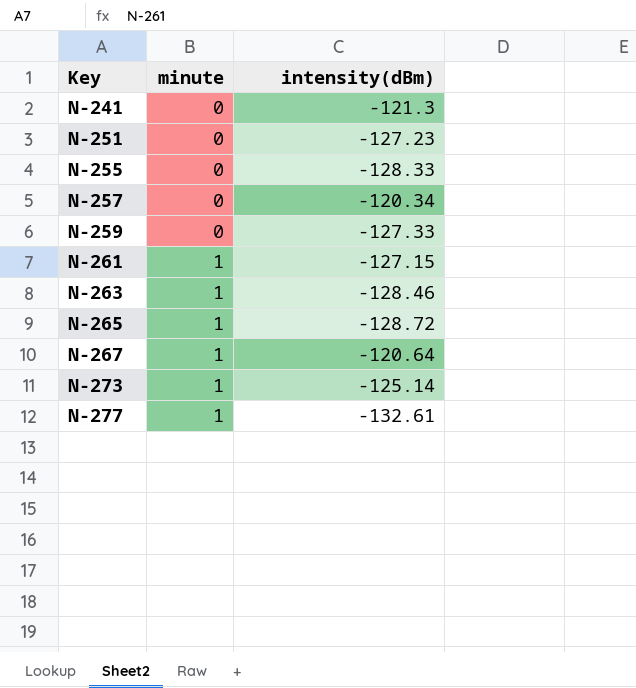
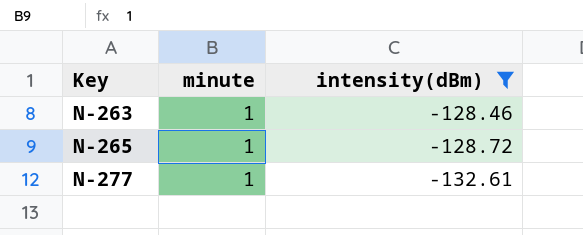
filter: none -> intensity(dBm) <= -128.46

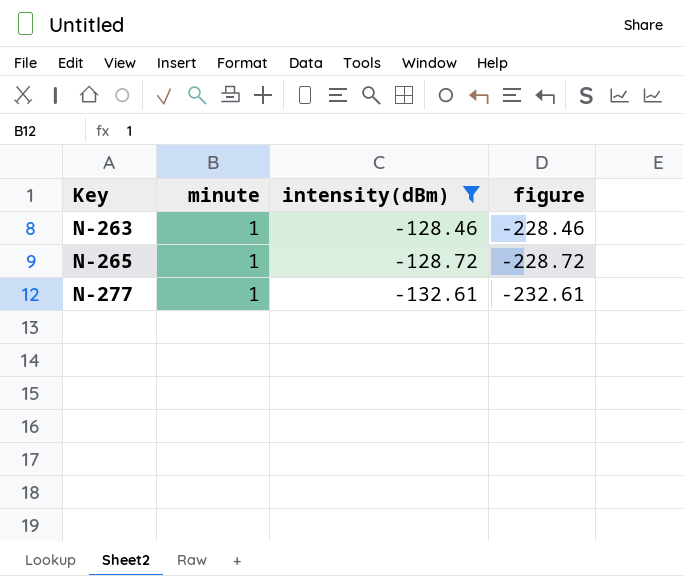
column figure | formula: none -> [intensity(dBm)] - 100

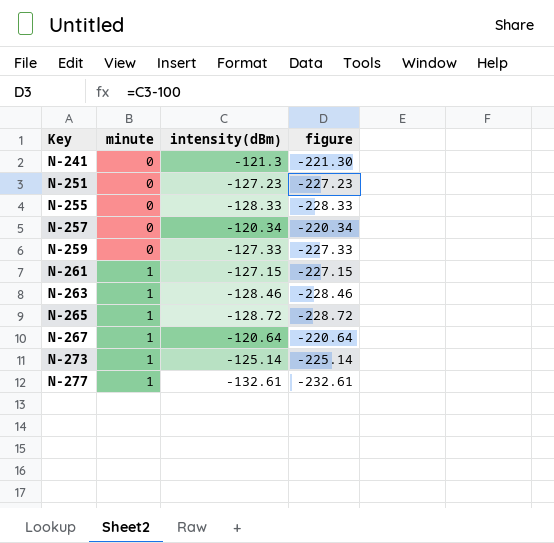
filter: intensity(dBm) <= -128.46 -> none

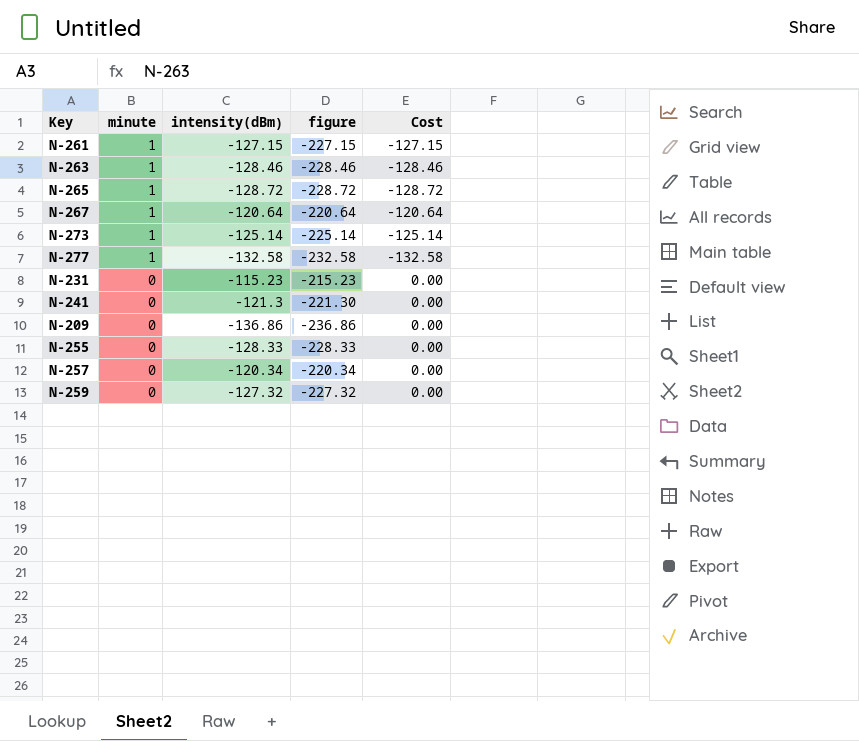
row order: Key ascending -> minute descending
column Cost | formula: none -> [minute] * [intensity(dBm)]
row N-251: 0 | -127.23 | -227.23 -> none
N-277 | intensity(dBm): -132.61 -> -132.58
N-277 | figure: -232.61 -> -232.58
row N-231: none -> 0 | -115.23 | -215.23 | 0.00
row N-209: none -> 0 | -136.86 | -236.86 | 0.00
N-259 | intensity(dBm): -127.33 -> -127.32
N-259 | figure: -227.33 -> -227.32

